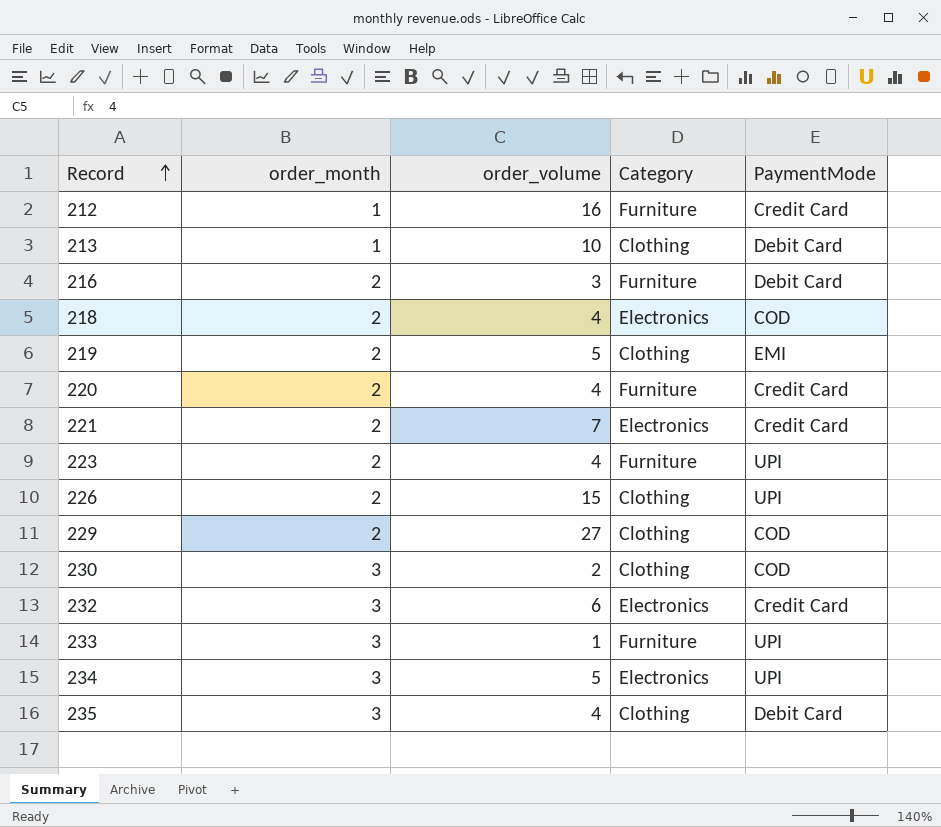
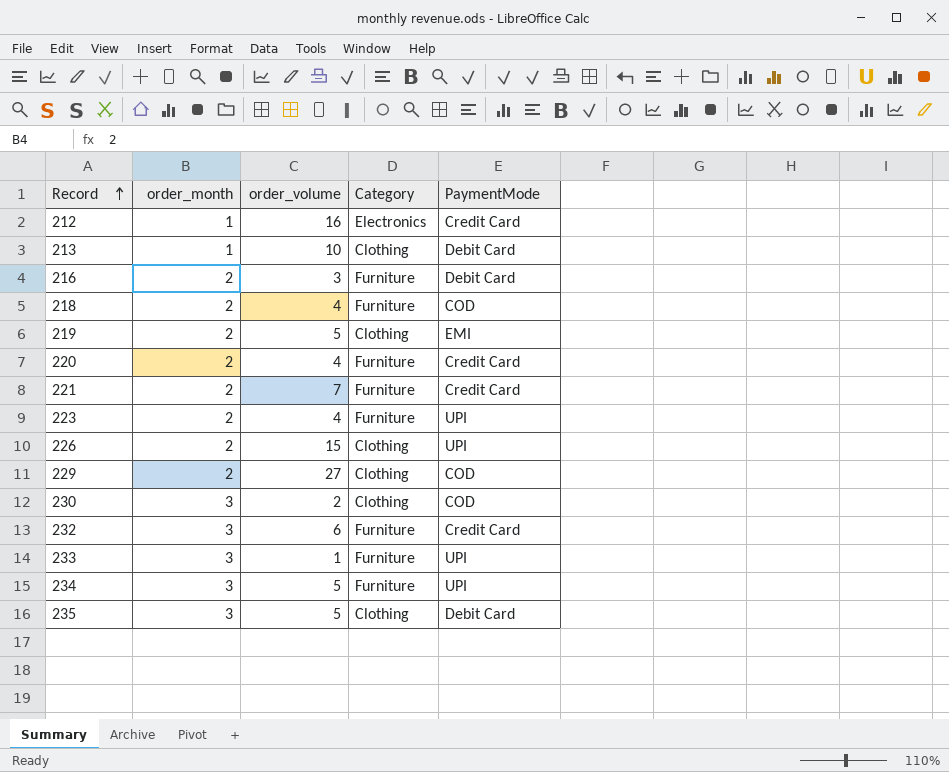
212 | Category: Furniture -> Electronics
218 | Category: Electronics -> Furniture
221 | Category: Electronics -> Furniture
232 | Category: Electronics -> Furniture
234 | Category: Electronics -> Furniture
235 | order_volume: 4 -> 5

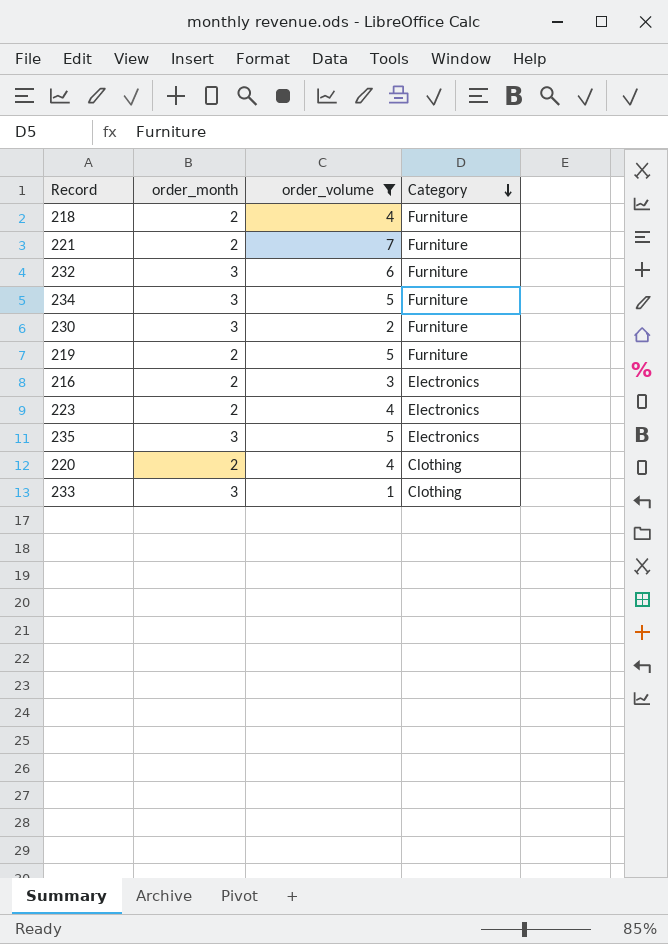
filter: none -> order_volume <= 7
row order: Record ascending -> Category descending
column PaymentMode | position: 5 -> none
230 | Category: Clothing -> Furniture
219 | Category: Clothing -> Furniture
216 | Category: Furniture -> Electronics
223 | Category: Furniture -> Electronics
235 | Category: Clothing -> Electronics
220 | Category: Furniture -> Clothing
233 | Category: Furniture -> Clothing

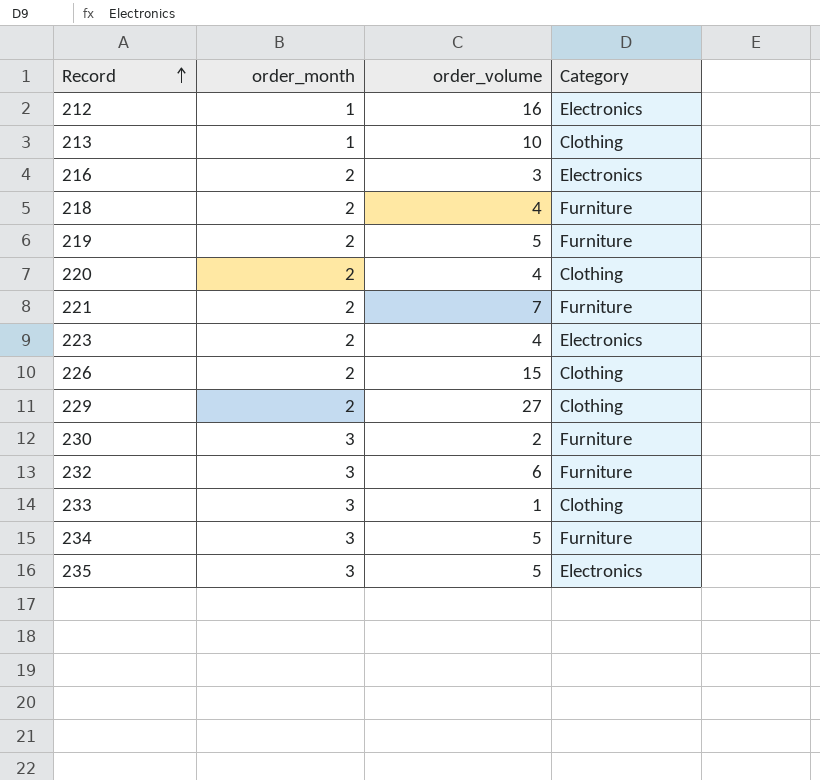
filter: order_volume <= 7 -> none
row order: Category descending -> Record ascending

